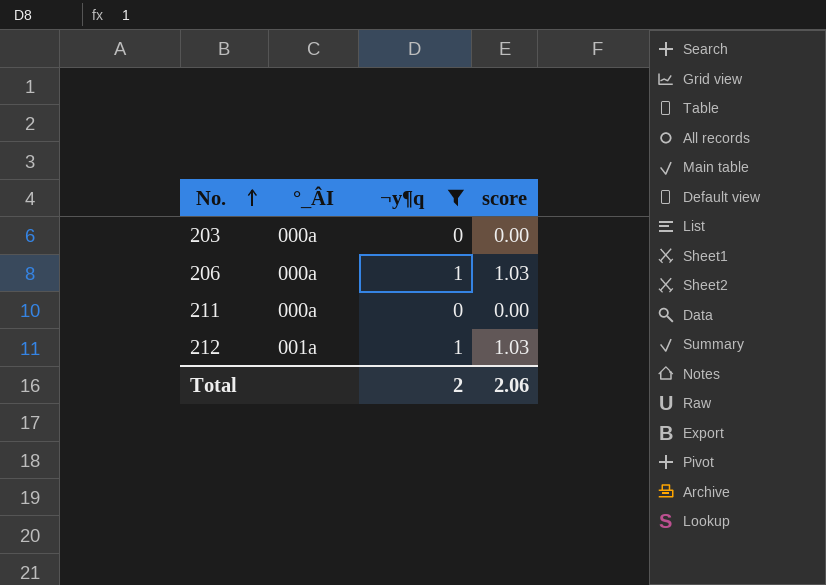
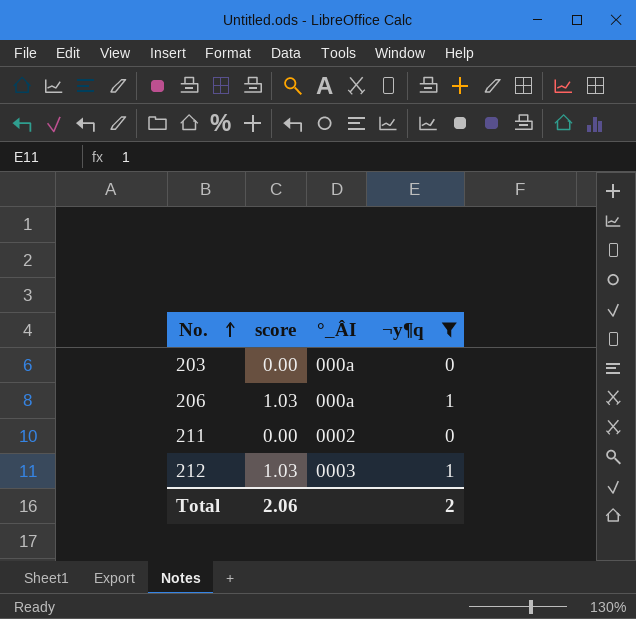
column score | position: 4 -> 2
211 | °_ÂI: 000a -> 0002
212 | °_ÂI: 001a -> 0003

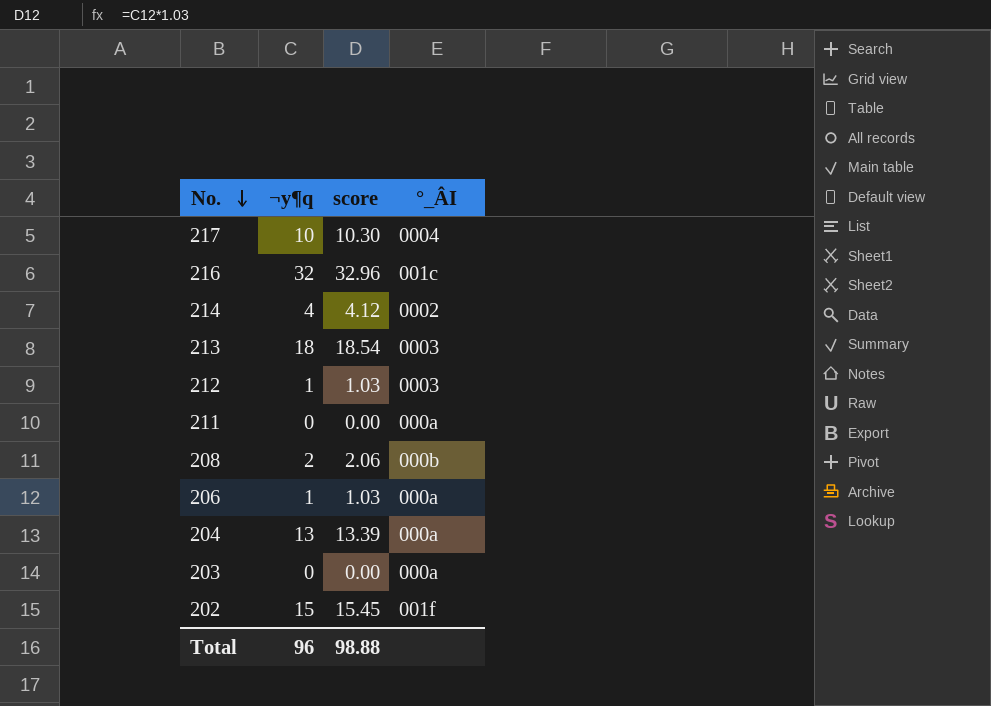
filter: ¬y¶q <= 1 -> none
row order: No. ascending -> No. descending
column ¬y¶q | position: 4 -> 2
211 | °_ÂI: 0002 -> 000a
Total | ¬y¶q: 2 -> 96
Total | score: 2.06 -> 98.88

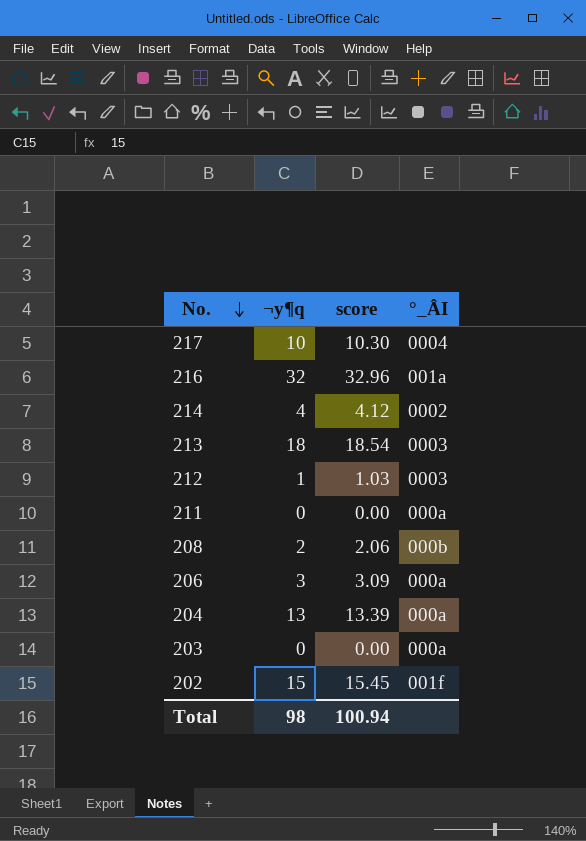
216 | °_ÂI: 001c -> 001a
206 | ¬y¶q: 1 -> 3
206 | score: 1.03 -> 3.09
Total | ¬y¶q: 96 -> 98
Total | score: 98.88 -> 100.94

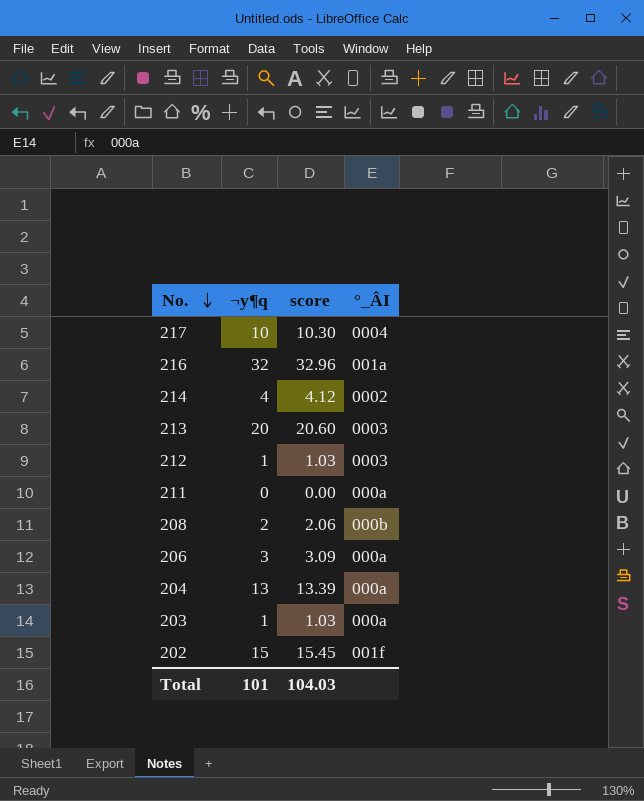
213 | ¬y¶q: 18 -> 20
213 | score: 18.54 -> 20.60
203 | ¬y¶q: 0 -> 1
203 | score: 0.00 -> 1.03
Total | ¬y¶q: 98 -> 101
Total | score: 100.94 -> 104.03

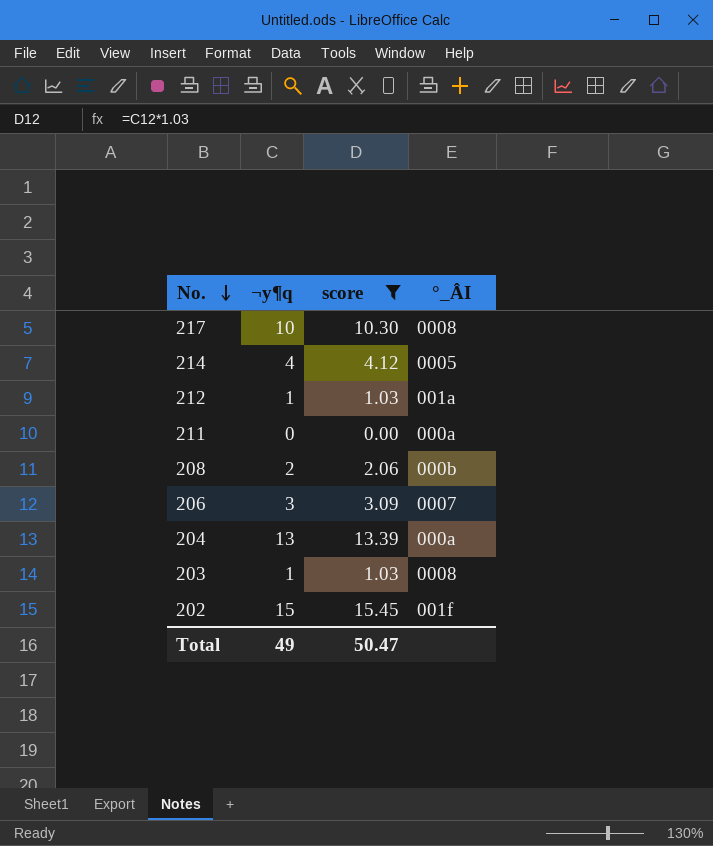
filter: none -> score <= 15.45
217 | °_ÂI: 0004 -> 0008
214 | °_ÂI: 0002 -> 0005
212 | °_ÂI: 0003 -> 001a
206 | °_ÂI: 000a -> 0007
203 | °_ÂI: 000a -> 0008
Total | ¬y¶q: 101 -> 49
Total | score: 104.03 -> 50.47

